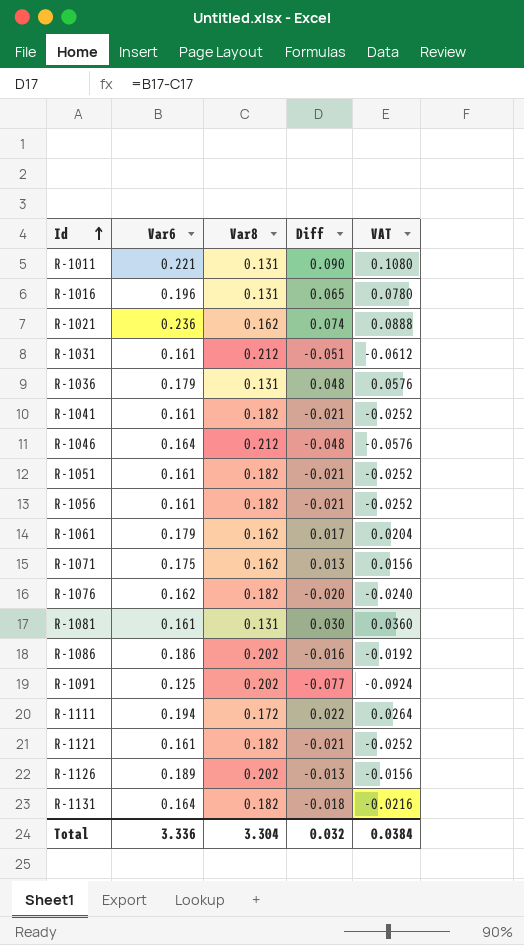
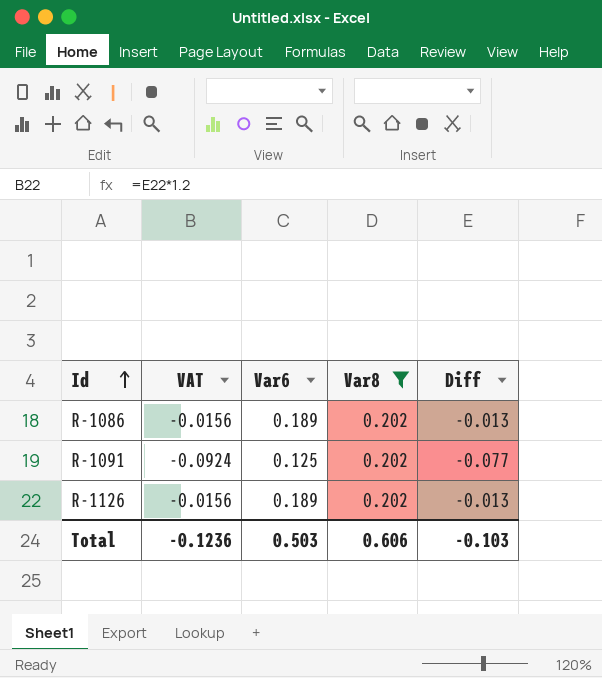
filter: none -> Var8 = 0.202
column VAT | position: 5 -> 2
R-1086 | VAT: -0.0192 -> -0.0156
R-1086 | Var6: 0.186 -> 0.189
R-1086 | Diff: -0.016 -> -0.013
Total | VAT: 0.0384 -> -0.1236
Total | Var6: 3.336 -> 0.503
Total | Var8: 3.304 -> 0.606
Total | Diff: 0.032 -> -0.103

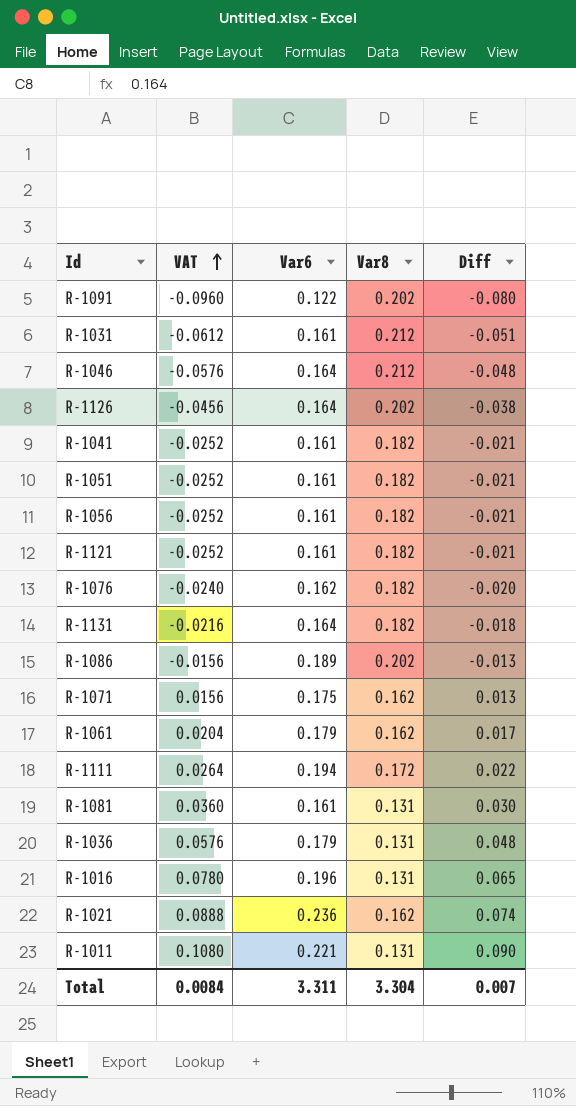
filter: Var8 = 0.202 -> none
row order: Id ascending -> VAT ascending
R-1091 | VAT: -0.0924 -> -0.0960
R-1091 | Var6: 0.125 -> 0.122
R-1091 | Diff: -0.077 -> -0.080
R-1126 | VAT: -0.0156 -> -0.0456
R-1126 | Var6: 0.189 -> 0.164
R-1126 | Diff: -0.013 -> -0.038
Total | VAT: -0.1236 -> 0.0084
Total | Var6: 0.503 -> 3.311
Total | Var8: 0.606 -> 3.304
Total | Diff: -0.103 -> 0.007

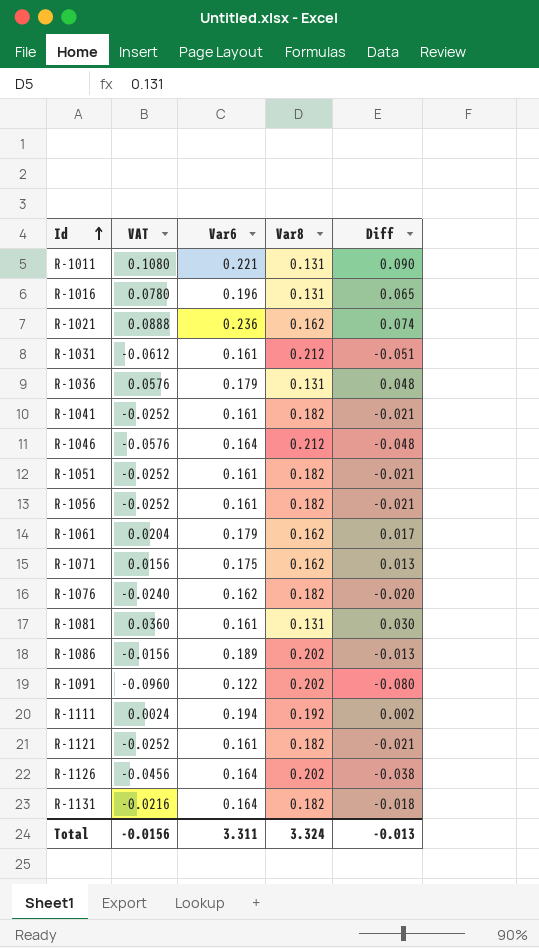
row order: VAT ascending -> Id ascending
R-1111 | VAT: 0.0264 -> 0.0024
R-1111 | Var8: 0.172 -> 0.192
R-1111 | Diff: 0.022 -> 0.002
Total | VAT: 0.0084 -> -0.0156
Total | Var8: 3.304 -> 3.324
Total | Diff: 0.007 -> -0.013

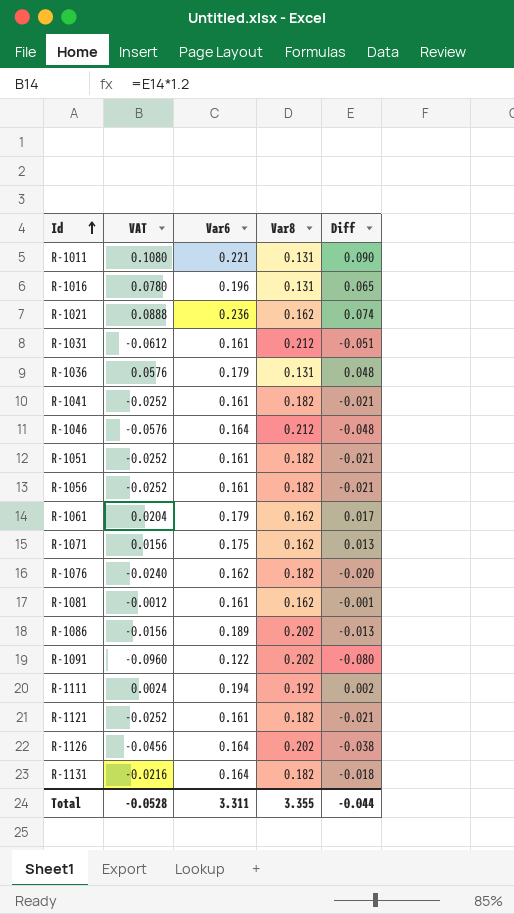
R-1081 | VAT: 0.0360 -> -0.0012
R-1081 | Var8: 0.131 -> 0.162
R-1081 | Diff: 0.030 -> -0.001
Total | VAT: -0.0156 -> -0.0528
Total | Var8: 3.324 -> 3.355
Total | Diff: -0.013 -> -0.044

